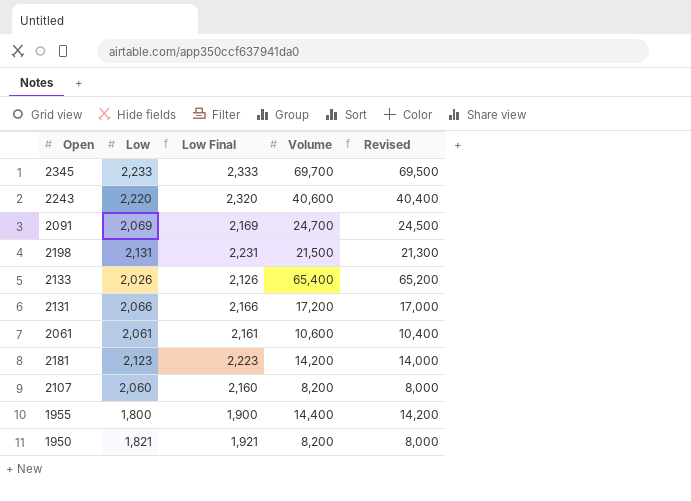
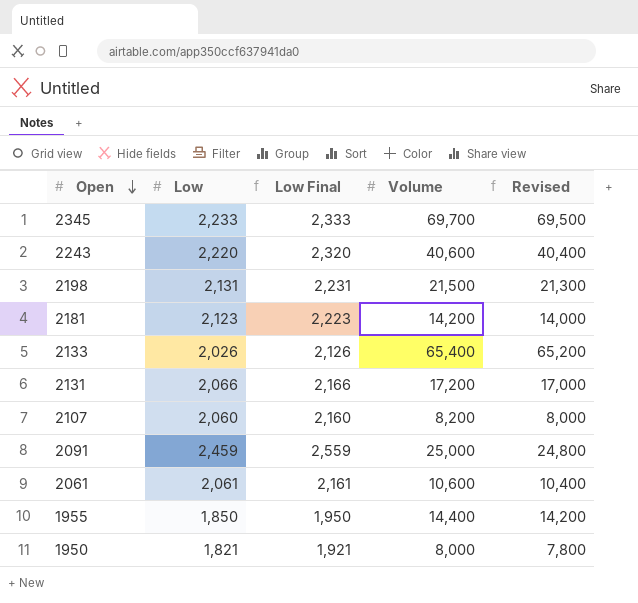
row order: none -> Open descending
2091 | Low: 2,069 -> 2,459
2091 | Low Final: 2,169 -> 2,559
2091 | Volume: 24,700 -> 25,000
2091 | Revised: 24,500 -> 24,800
1955 | Low: 1,800 -> 1,850
1955 | Low Final: 1,900 -> 1,950
1950 | Volume: 8,200 -> 8,000
1950 | Revised: 8,000 -> 7,800

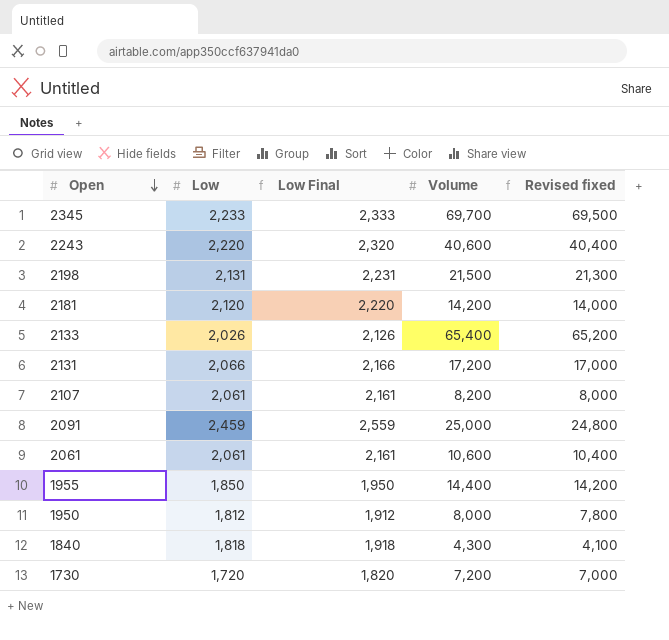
column name: Revised -> Revised fixed
2181 | Low: 2,123 -> 2,120
2181 | Low Final: 2,223 -> 2,220
2107 | Low: 2,060 -> 2,061
2107 | Low Final: 2,160 -> 2,161
1950 | Low: 1,821 -> 1,812
1950 | Low Final: 1,921 -> 1,912
row 1840: none -> 1,818 | 1,918 | 4,300 | 4,100
row 1730: none -> 1,720 | 1,820 | 7,200 | 7,000

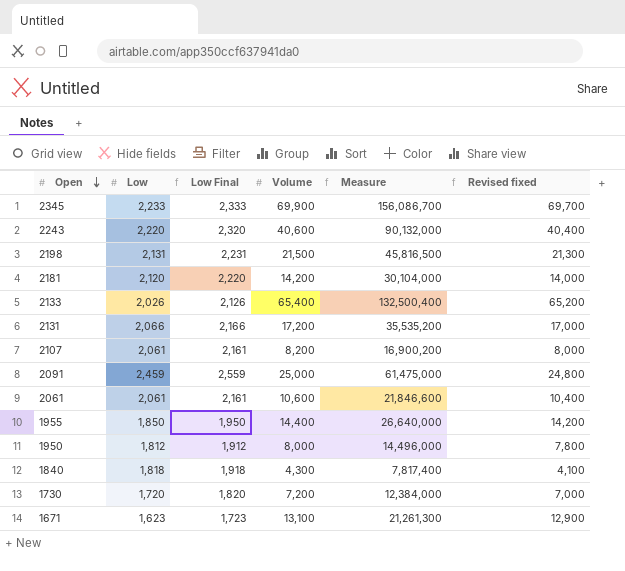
column Measure | formula: none -> [Low] * [Volume]
2345 | Volume: 69,700 -> 69,900
2345 | Revised fixed: 69,500 -> 69,700
row 1671: none -> 1,623 | 1,723 | 13,100 | 21,261,300 | 12,900

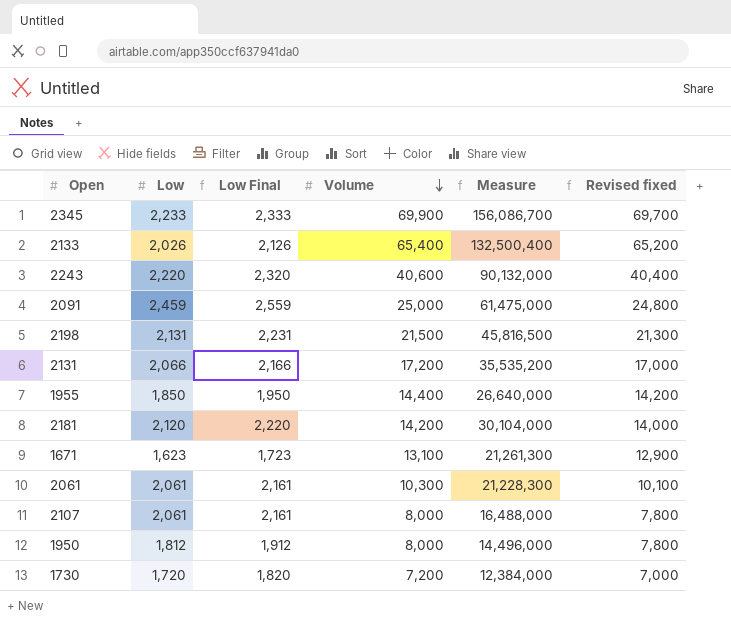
row order: Open descending -> Volume descending
row 1840: 1,818 | 1,918 | 4,300 | 7,817,400 | 4,100 -> none
2061 | Volume: 10,600 -> 10,300
2061 | Measure: 21,846,600 -> 21,228,300
2061 | Revised fixed: 10,400 -> 10,100
2107 | Volume: 8,200 -> 8,000
2107 | Measure: 16,900,200 -> 16,488,000
2107 | Revised fixed: 8,000 -> 7,800

